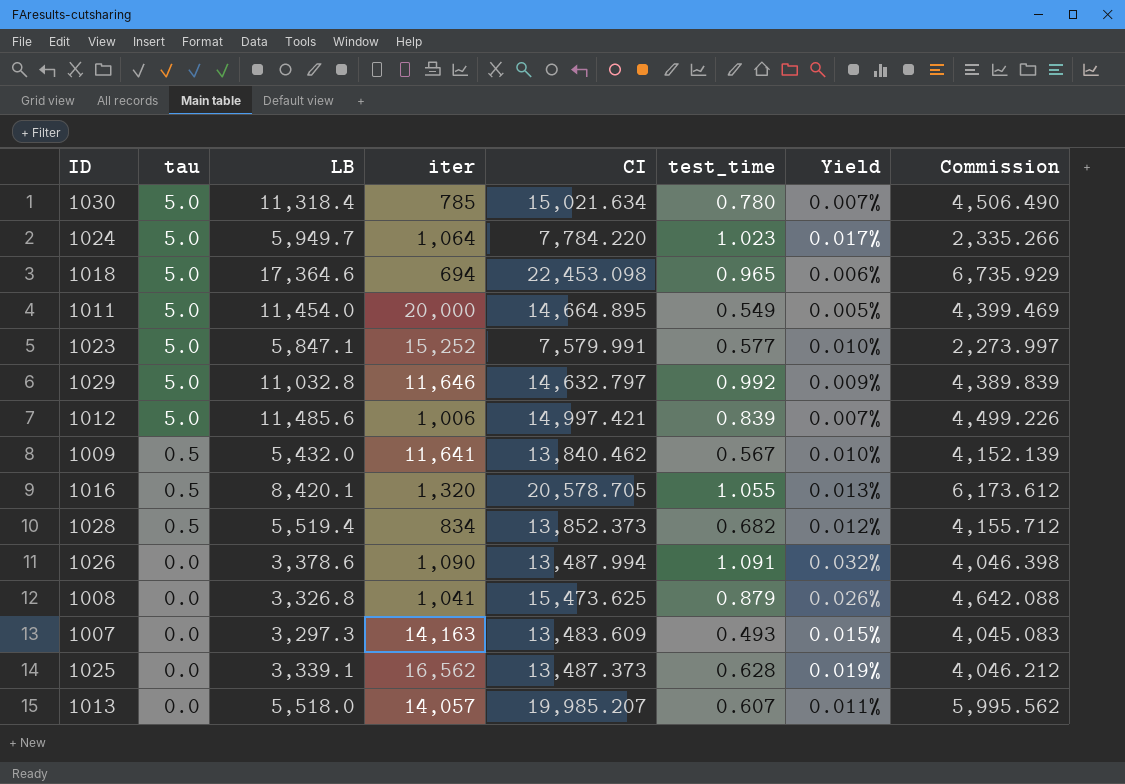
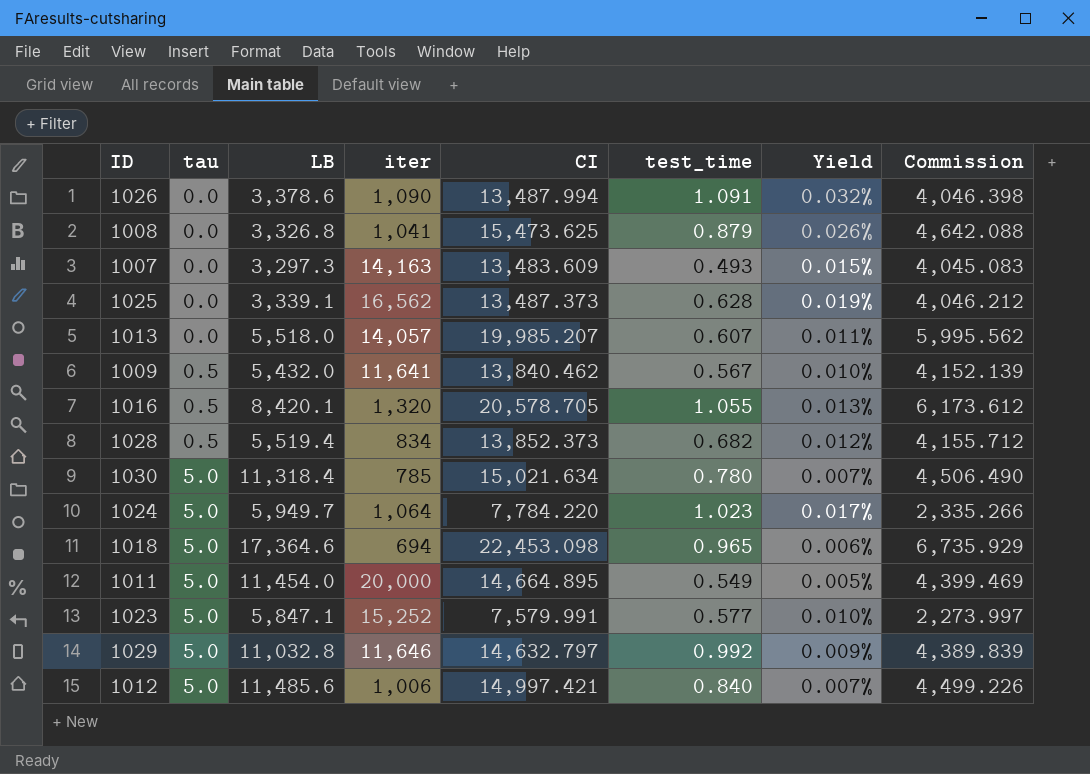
row order: tau descending -> tau ascending
1012 | test_time: 0.839 -> 0.840

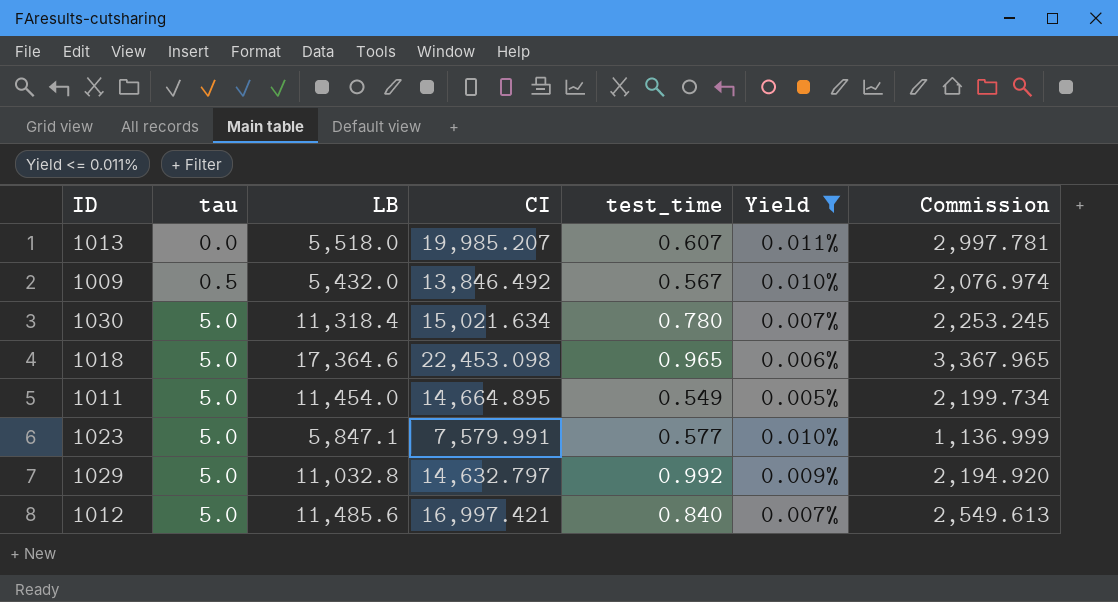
filter: none -> Yield <= 0.011%
column iter | position: 4 -> none
column Commission | formula: [CI] * 0.3 -> [CI] * 0.15
1009 | CI: 13,840.462 -> 13,846.492
1012 | CI: 14,997.421 -> 16,997.421

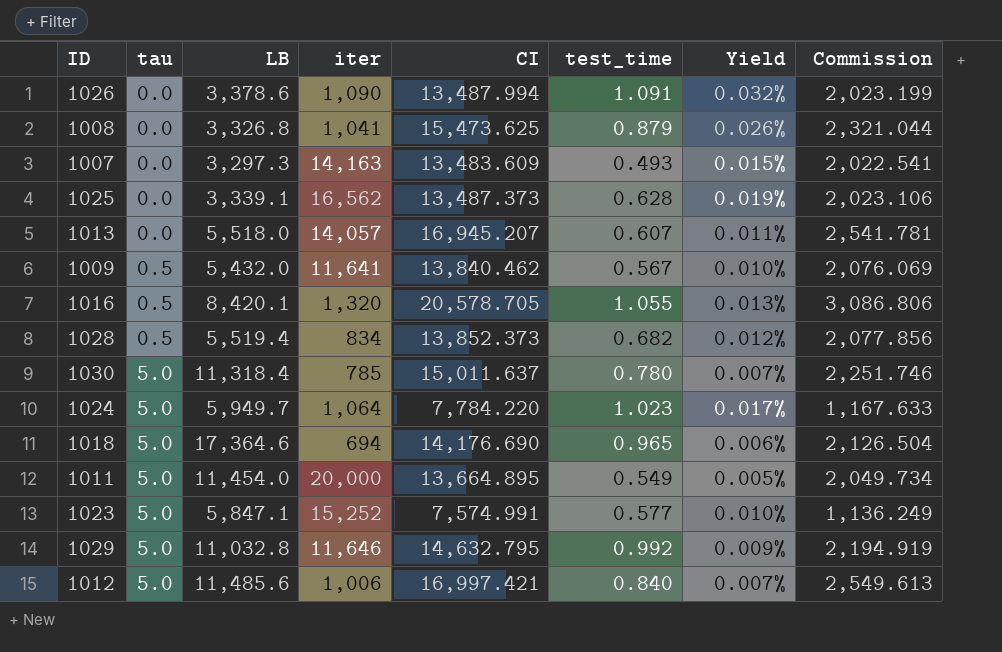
filter: Yield <= 0.011% -> none
column iter | position: none -> 4
1013 | CI: 19,985.207 -> 16,945.207
1013 | Commission: 2,997.781 -> 2,541.781
1009 | CI: 13,846.492 -> 13,840.462
1009 | Commission: 2,076.974 -> 2,076.069
1030 | CI: 15,021.634 -> 15,011.637
1030 | Commission: 2,253.245 -> 2,251.746
1018 | CI: 22,453.098 -> 14,176.690
1018 | Commission: 3,367.965 -> 2,126.504
1011 | CI: 14,664.895 -> 13,664.895
1011 | Commission: 2,199.734 -> 2,049.734
1023 | CI: 7,579.991 -> 7,574.991
1023 | Commission: 1,136.999 -> 1,136.249
1029 | CI: 14,632.797 -> 14,632.795
1029 | Commission: 2,194.920 -> 2,194.919

